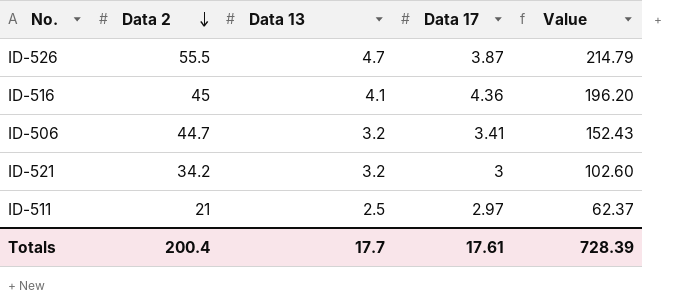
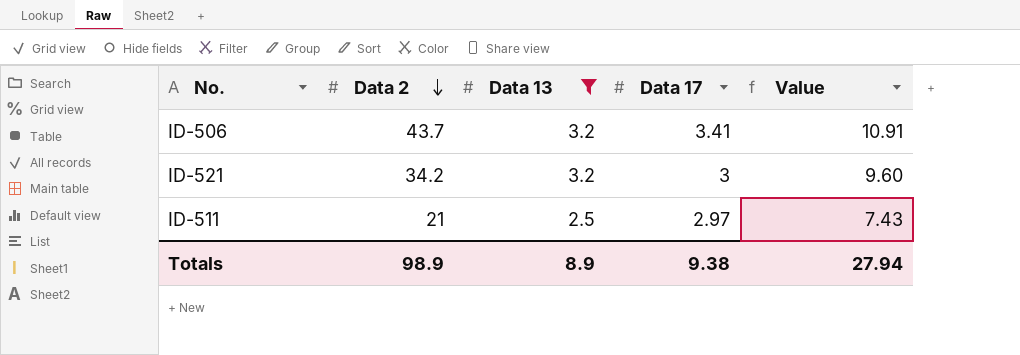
filter: none -> Data 13 <= 3.2
column Value | formula: [Data 2] * [Data 17] -> [Data 13] * [Data 17]
ID-506 | Data 2: 44.7 -> 43.7
Totals | Data 2: 200.4 -> 98.9
Totals | Data 13: 17.7 -> 8.9
Totals | Data 17: 17.61 -> 9.38
Totals | Value: 728.39 -> 27.94

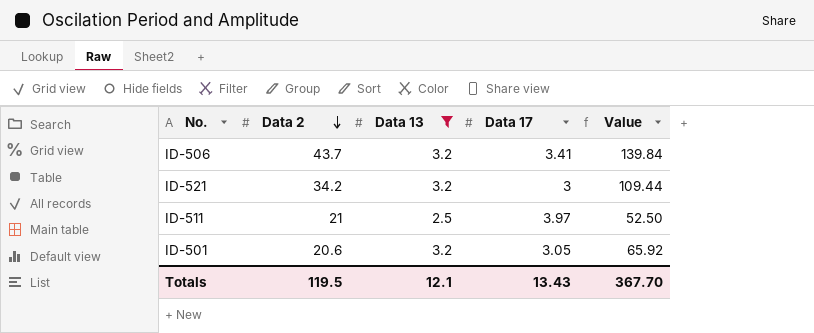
column Value | formula: [Data 13] * [Data 17] -> [Data 2] * [Data 13]
ID-511 | Data 17: 2.97 -> 3.97
row ID-501: none -> 20.6 | 3.2 | 3.05 | 65.92
Totals | Data 2: 98.9 -> 119.5
Totals | Data 13: 8.9 -> 12.1
Totals | Data 17: 9.38 -> 13.43
Totals | Value: 27.94 -> 367.70

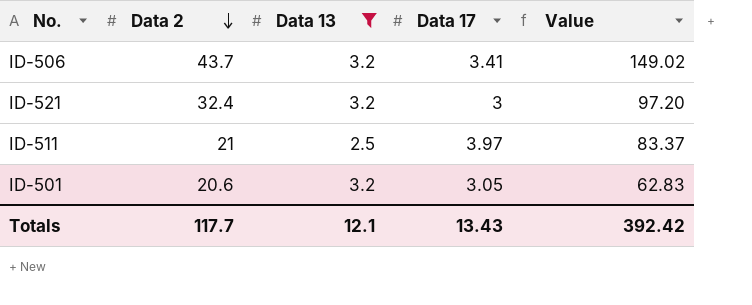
column Value | formula: [Data 2] * [Data 13] -> [Data 2] * [Data 17]
ID-521 | Data 2: 34.2 -> 32.4
Totals | Data 2: 119.5 -> 117.7
Totals | Value: 367.70 -> 392.42

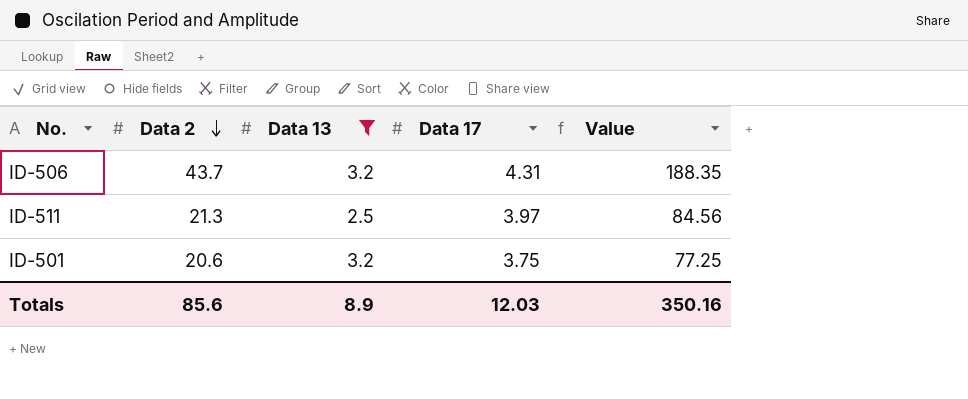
row ID-521: 32.4 | 3.2 | 3 | 97.20 -> none
ID-506 | Data 17: 3.41 -> 4.31
ID-506 | Value: 149.02 -> 188.35
ID-511 | Data 2: 21 -> 21.3
ID-511 | Value: 83.37 -> 84.56
ID-501 | Data 17: 3.05 -> 3.75
ID-501 | Value: 62.83 -> 77.25
Totals | Data 2: 117.7 -> 85.6
Totals | Data 13: 12.1 -> 8.9
Totals | Data 17: 13.43 -> 12.03
Totals | Value: 392.42 -> 350.16

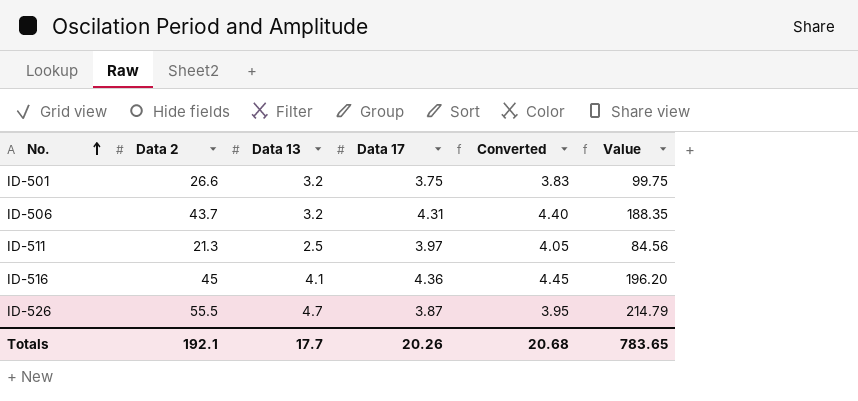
filter: Data 13 <= 3.2 -> none
row order: Data 2 descending -> No. ascending
column Converted | formula: none -> [Data 17] * 1.02
ID-501 | Data 2: 20.6 -> 26.6
ID-501 | Value: 77.25 -> 99.75
Totals | Data 2: 85.6 -> 192.1
Totals | Data 13: 8.9 -> 17.7
Totals | Data 17: 12.03 -> 20.26
Totals | Value: 350.16 -> 783.65

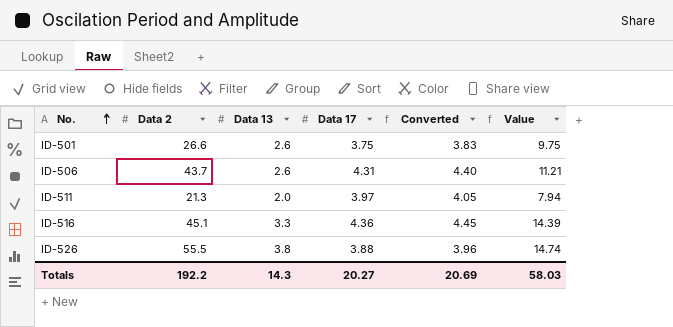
column Value | formula: [Data 2] * [Data 17] -> [Data 13] * [Data 17]
ID-501 | Data 13: 3.2 -> 2.6
ID-506 | Data 13: 3.2 -> 2.6
ID-511 | Data 13: 2.5 -> 2.0
ID-516 | Data 2: 45 -> 45.1
ID-516 | Data 13: 4.1 -> 3.3
ID-526 | Data 13: 4.7 -> 3.8
ID-526 | Data 17: 3.87 -> 3.88
ID-526 | Converted: 3.95 -> 3.96
Totals | Data 2: 192.1 -> 192.2
Totals | Data 13: 17.7 -> 14.3
Totals | Data 17: 20.26 -> 20.27
Totals | Converted: 20.68 -> 20.69
Totals | Value: 783.65 -> 58.03

